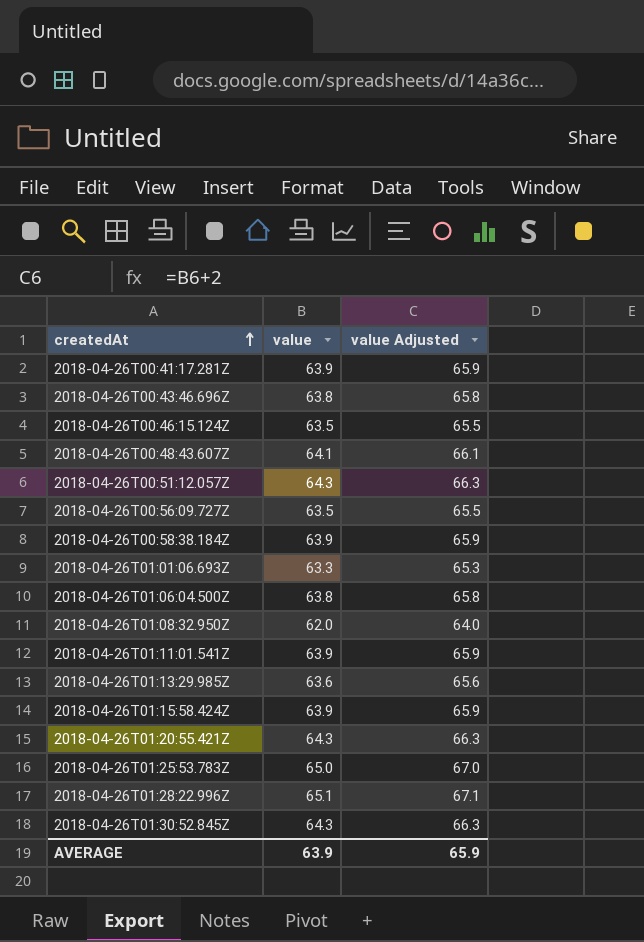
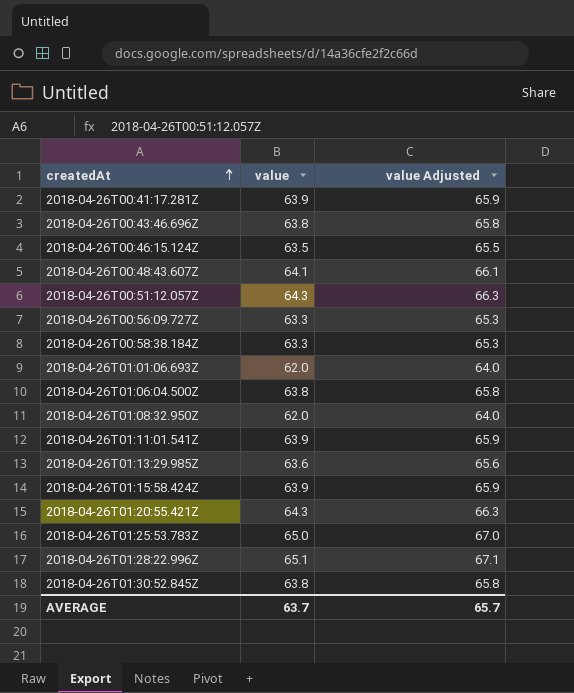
2018-04-26T00:56:09.727Z | value: 63.5 -> 63.3
2018-04-26T00:56:09.727Z | value Adjusted: 65.5 -> 65.3
2018-04-26T00:58:38.184Z | value: 63.9 -> 63.3
2018-04-26T00:58:38.184Z | value Adjusted: 65.9 -> 65.3
2018-04-26T01:01:06.693Z | value: 63.3 -> 62.0
2018-04-26T01:01:06.693Z | value Adjusted: 65.3 -> 64.0
2018-04-26T01:30:52.845Z | value: 64.3 -> 63.8
2018-04-26T01:30:52.845Z | value Adjusted: 66.3 -> 65.8
AVERAGE | value: 63.9 -> 63.7
AVERAGE | value Adjusted: 65.9 -> 65.7

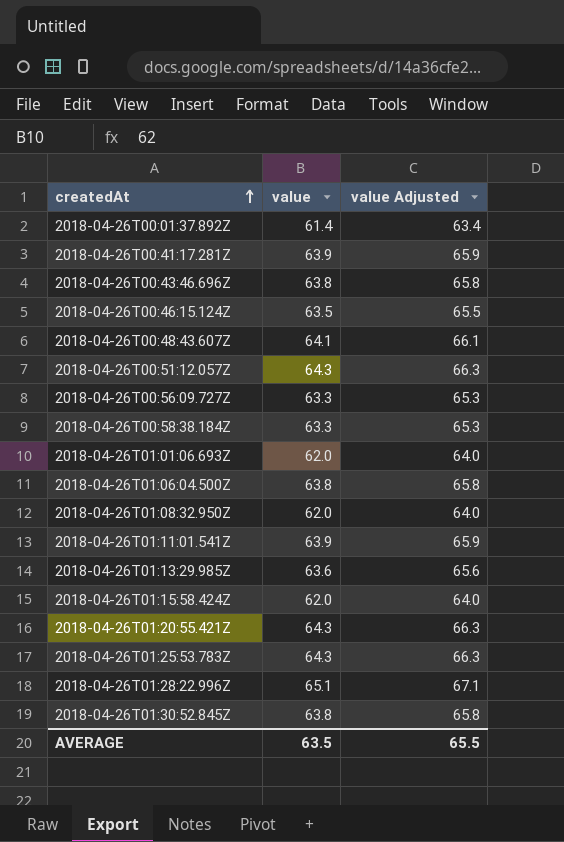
row 2018-04-26T00:01:37.892Z: none -> 61.4 | 63.4
2018-04-26T01:15:58.424Z | value: 63.9 -> 62.0
2018-04-26T01:15:58.424Z | value Adjusted: 65.9 -> 64.0
2018-04-26T01:25:53.783Z | value: 65.0 -> 64.3
2018-04-26T01:25:53.783Z | value Adjusted: 67.0 -> 66.3
AVERAGE | value: 63.7 -> 63.5
AVERAGE | value Adjusted: 65.7 -> 65.5

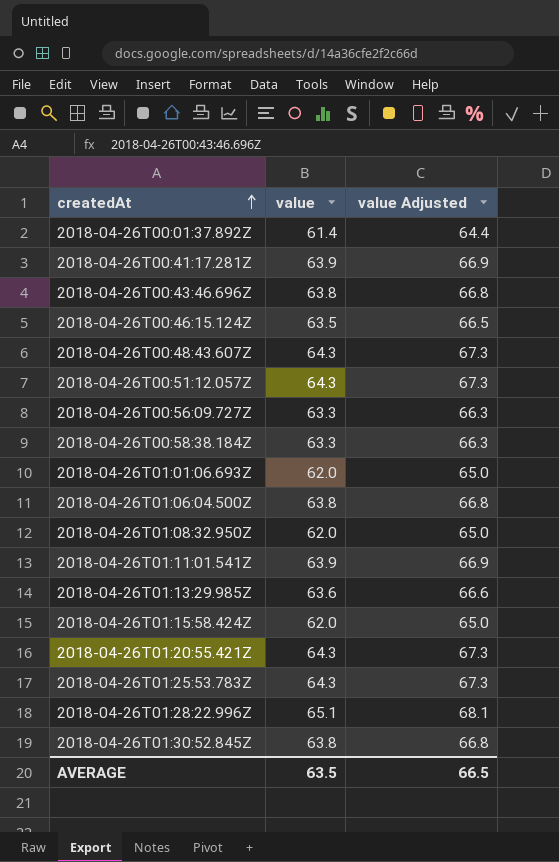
column value Adjusted | formula: [value] + 2 -> [value] + 3
2018-04-26T00:48:43.607Z | value: 64.1 -> 64.3
AVERAGE | value Adjusted: 65.5 -> 66.5

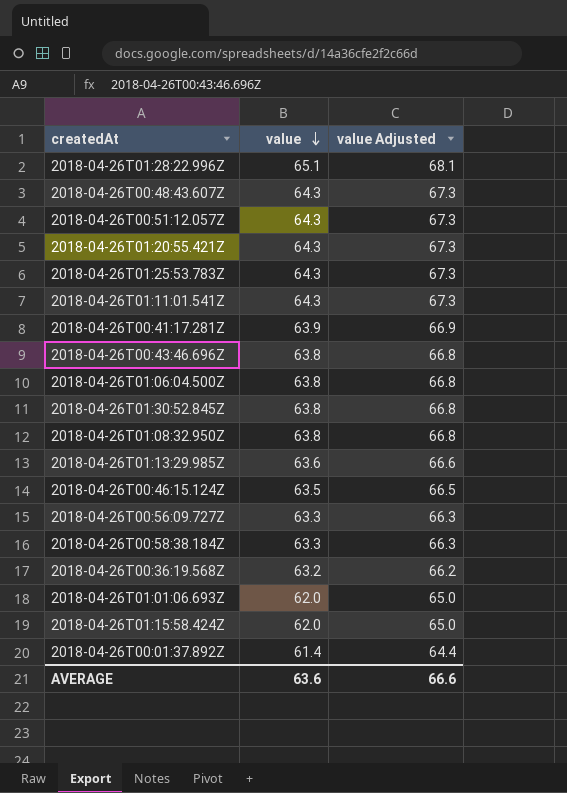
row order: createdAt ascending -> value descending
2018-04-26T01:11:01.541Z | value: 63.9 -> 64.3
2018-04-26T01:11:01.541Z | value Adjusted: 66.9 -> 67.3
2018-04-26T01:08:32.950Z | value: 62.0 -> 63.8
2018-04-26T01:08:32.950Z | value Adjusted: 65.0 -> 66.8
row 2018-04-26T00:36:19.568Z: none -> 63.2 | 66.2
AVERAGE | value: 63.5 -> 63.6
AVERAGE | value Adjusted: 66.5 -> 66.6

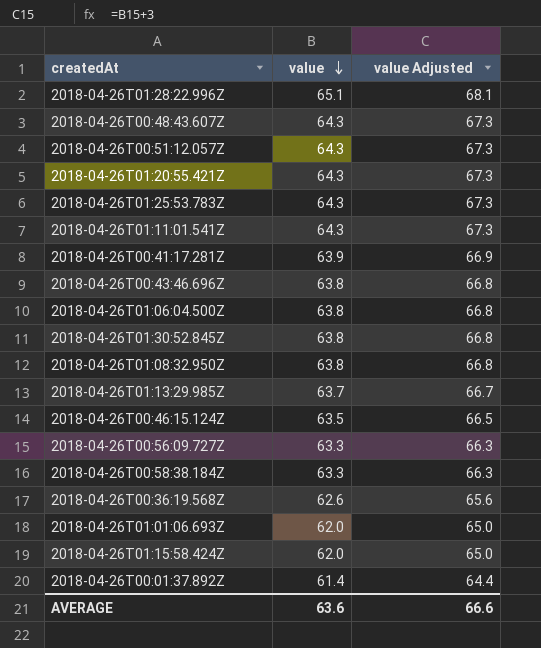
2018-04-26T01:13:29.985Z | value: 63.6 -> 63.7
2018-04-26T01:13:29.985Z | value Adjusted: 66.6 -> 66.7
2018-04-26T00:36:19.568Z | value: 63.2 -> 62.6
2018-04-26T00:36:19.568Z | value Adjusted: 66.2 -> 65.6

